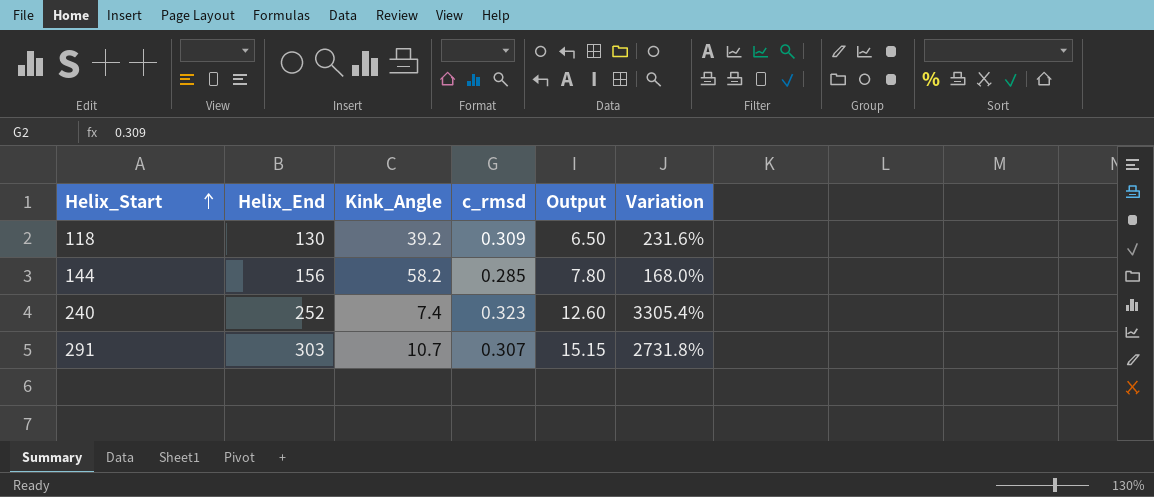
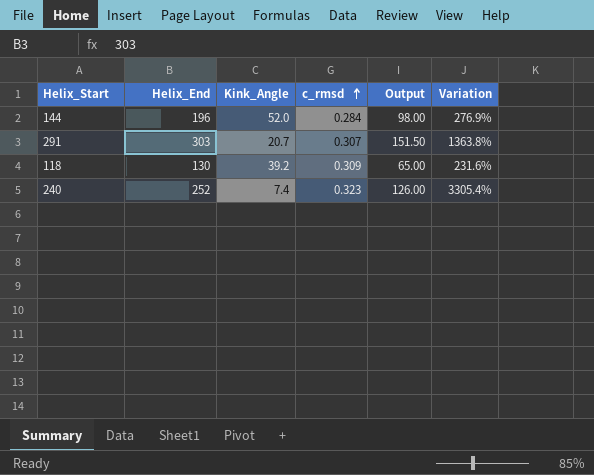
row order: Helix_Start ascending -> c_rmsd ascending
column Output | formula: [Helix_End] * 0.05 -> [Helix_End] * 0.5
144 | Helix_End: 156 -> 196
144 | Kink_Angle: 58.2 -> 52.0
144 | c_rmsd: 0.285 -> 0.284
144 | Variation: 168.0% -> 276.9%
291 | Kink_Angle: 10.7 -> 20.7
291 | Variation: 2731.8% -> 1363.8%

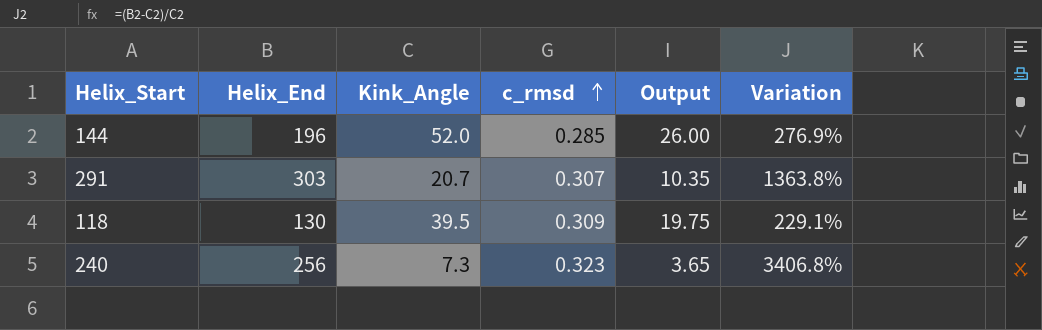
column Output | formula: [Helix_End] * 0.5 -> [Kink_Angle] * 0.5
144 | c_rmsd: 0.284 -> 0.285
118 | Kink_Angle: 39.2 -> 39.5
118 | Variation: 231.6% -> 229.1%
240 | Helix_End: 252 -> 256
240 | Kink_Angle: 7.4 -> 7.3
240 | Variation: 3305.4% -> 3406.8%

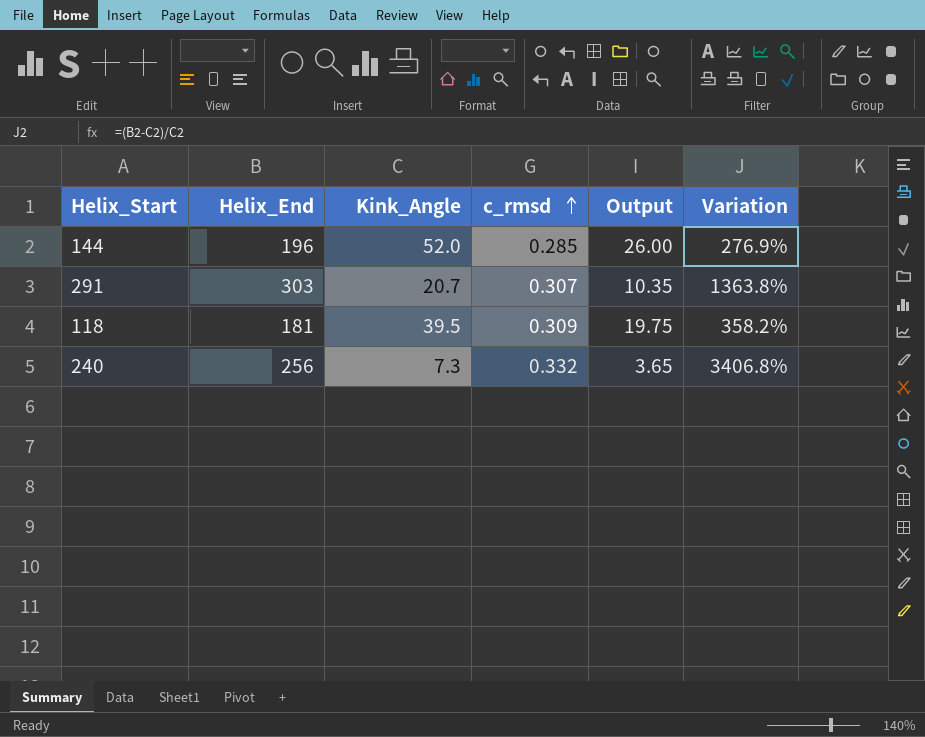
118 | Helix_End: 130 -> 181
118 | Variation: 229.1% -> 358.2%
240 | c_rmsd: 0.323 -> 0.332

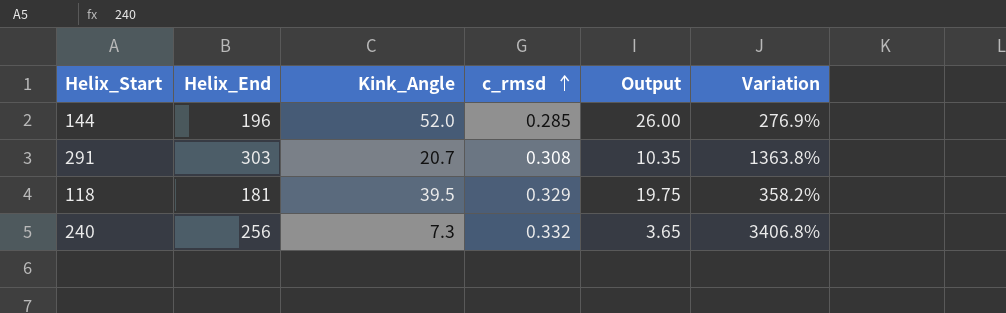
291 | c_rmsd: 0.307 -> 0.308
118 | c_rmsd: 0.309 -> 0.329

